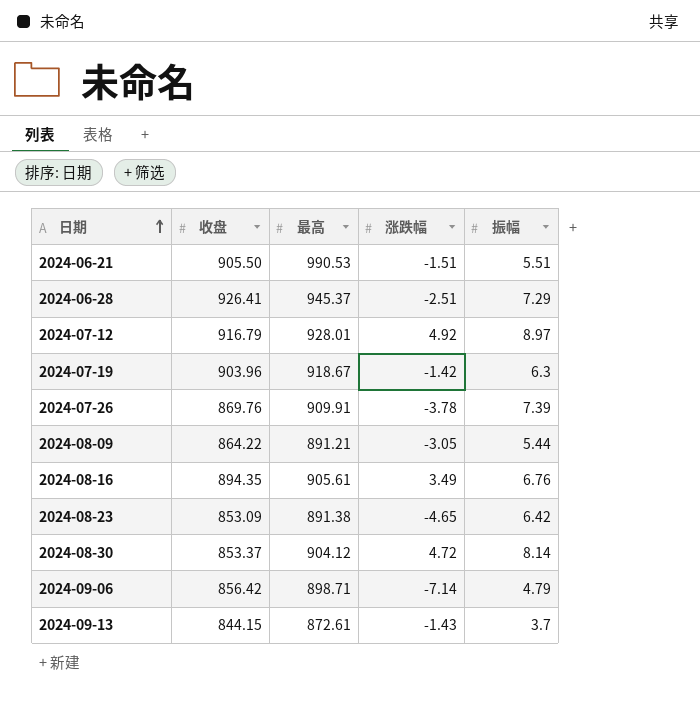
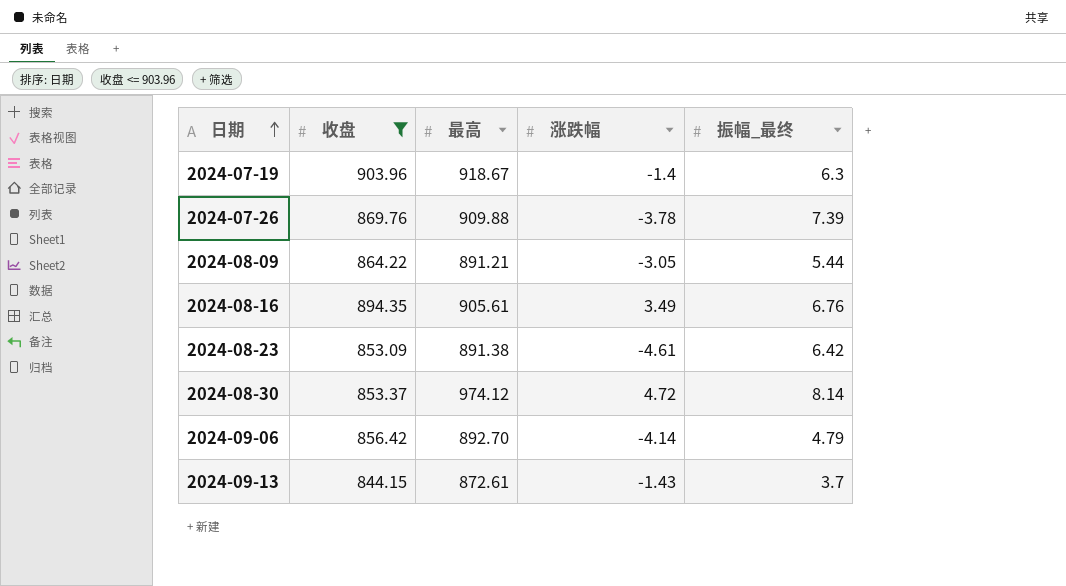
filter: none -> 收盘 <= 903.96
column name: 振幅 -> 振幅_最终
2024-07-19 | 涨跌幅: -1.42 -> -1.4
2024-07-26 | 最高: 909.91 -> 909.88
2024-08-23 | 涨跌幅: -4.65 -> -4.61
2024-08-30 | 最高: 904.12 -> 974.12
2024-09-06 | 最高: 898.71 -> 892.70
2024-09-06 | 涨跌幅: -7.14 -> -4.14

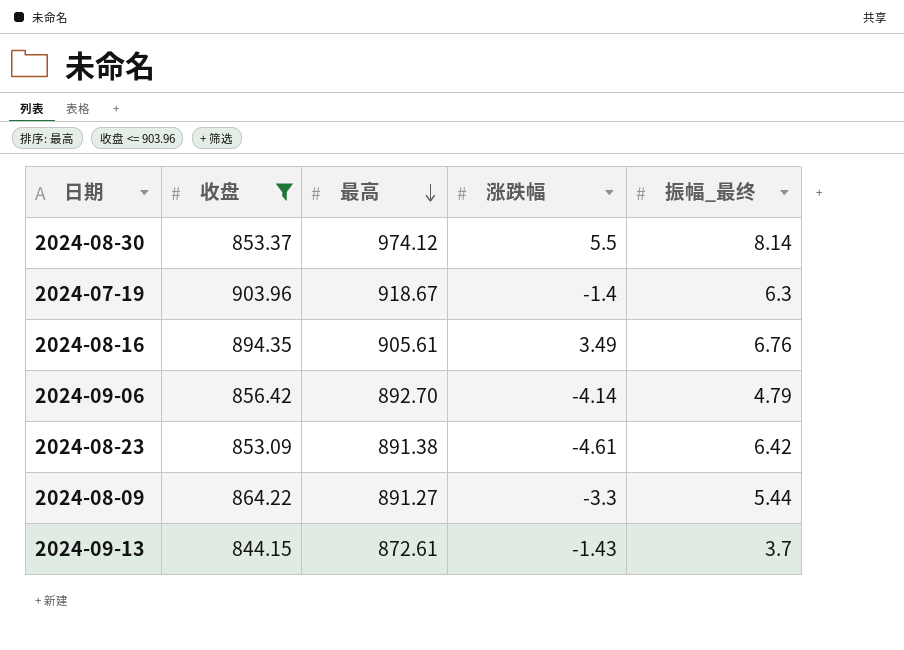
row order: 日期 ascending -> 最高 descending
row 2024-07-26: 869.76 | 909.88 | -3.78 | 7.39 -> none
2024-08-30 | 涨跌幅: 4.72 -> 5.5
2024-08-09 | 最高: 891.21 -> 891.27
2024-08-09 | 涨跌幅: -3.05 -> -3.3

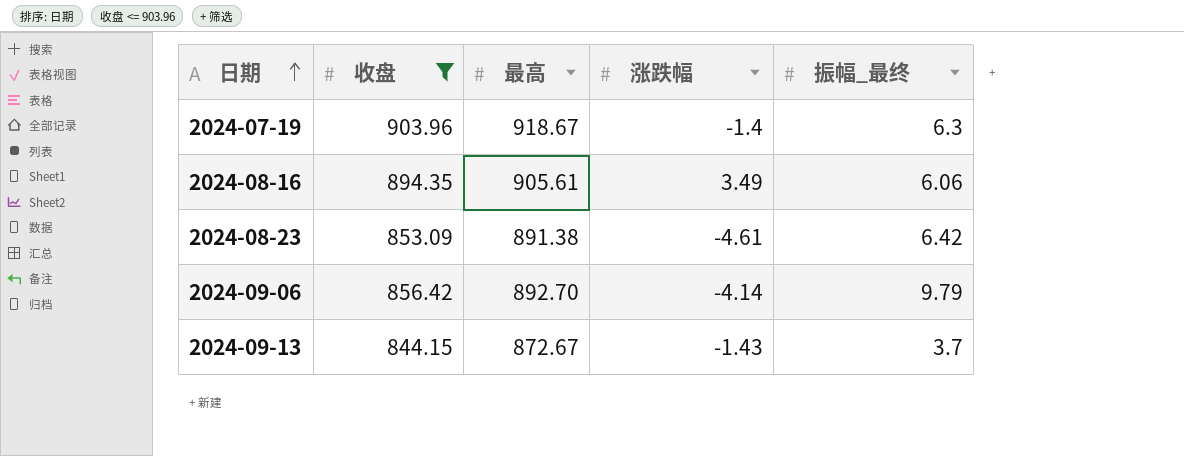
row order: 最高 descending -> 日期 ascending
row 2024-08-30: 853.37 | 974.12 | 5.5 | 8.14 -> none
row 2024-08-09: 864.22 | 891.27 | -3.3 | 5.44 -> none
2024-08-16 | 振幅_最终: 6.76 -> 6.06
2024-09-06 | 振幅_最终: 4.79 -> 9.79
2024-09-13 | 最高: 872.61 -> 872.67

